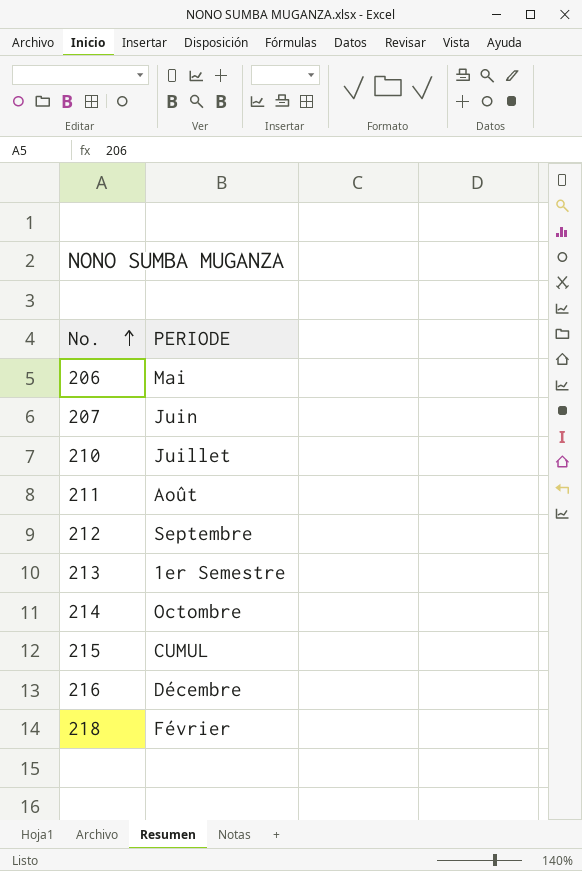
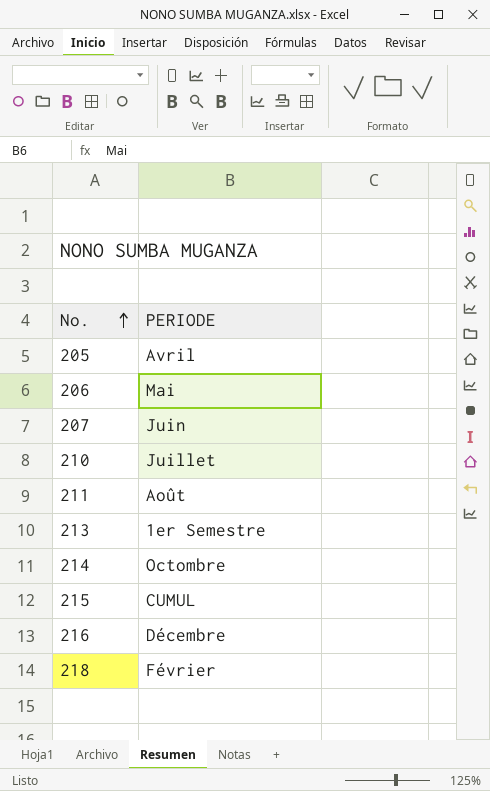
row 212: Septembre -> none
row 205: none -> Avril

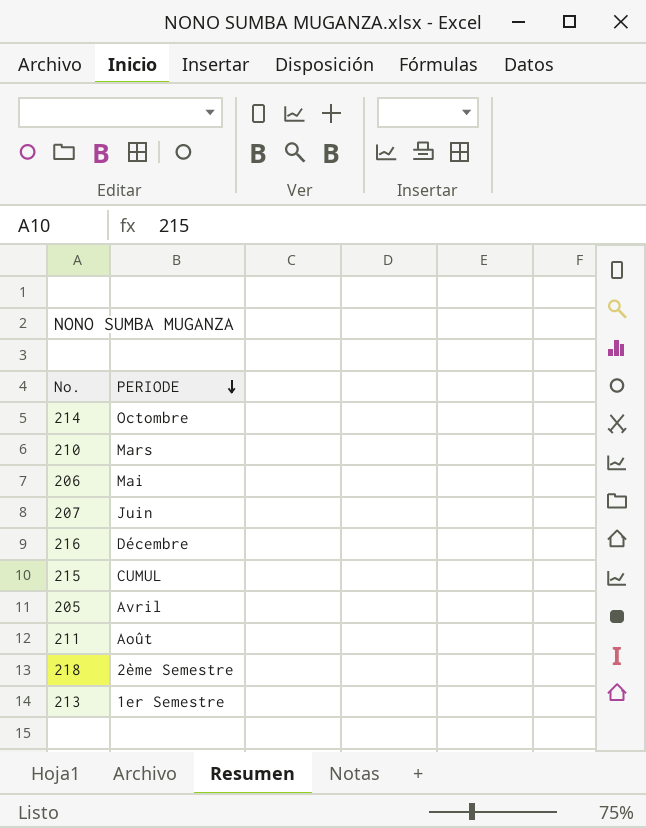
row order: No. ascending -> PERIODE descending
210 | PERIODE: Juillet -> Mars
218 | PERIODE: Février -> 2ème Semestre

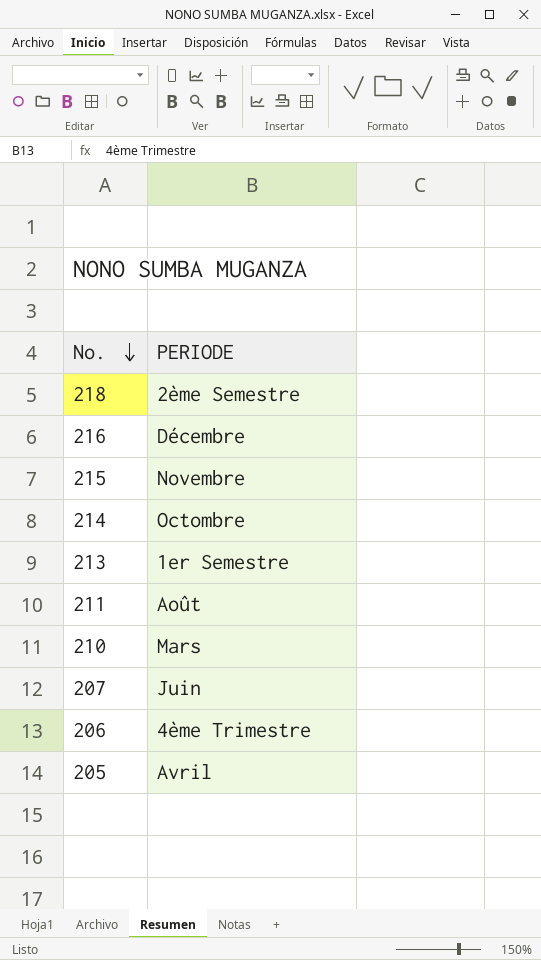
row order: PERIODE descending -> No. descending
215 | PERIODE: CUMUL -> Novembre
206 | PERIODE: Mai -> 4ème Trimestre

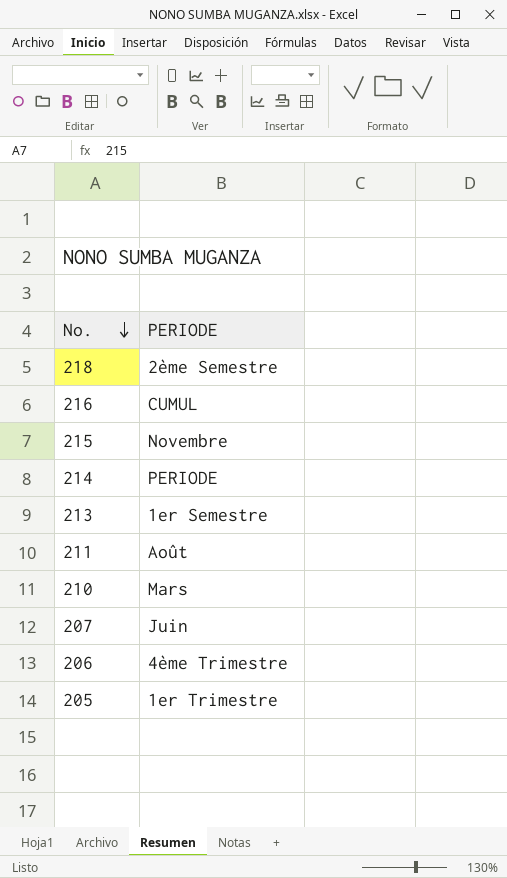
216 | PERIODE: Décembre -> CUMUL
214 | PERIODE: Octombre -> PERIODE
205 | PERIODE: Avril -> 1er Trimestre

